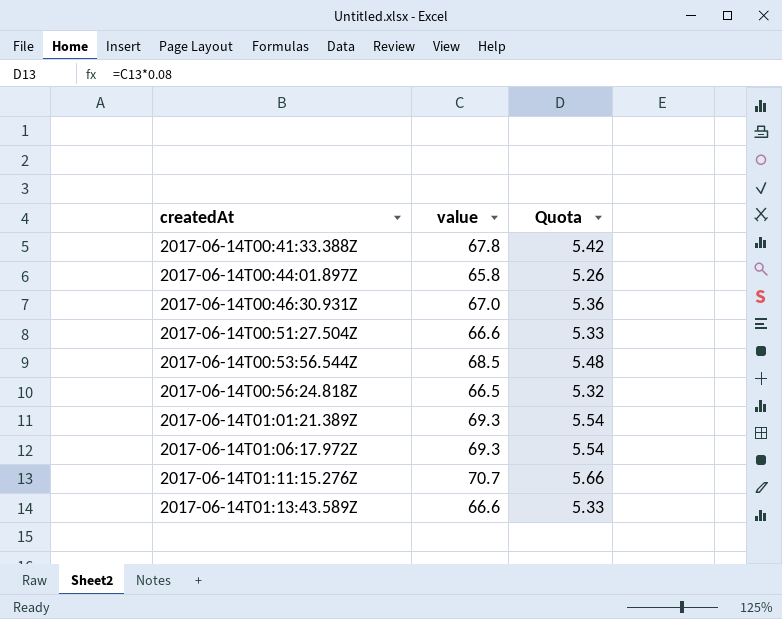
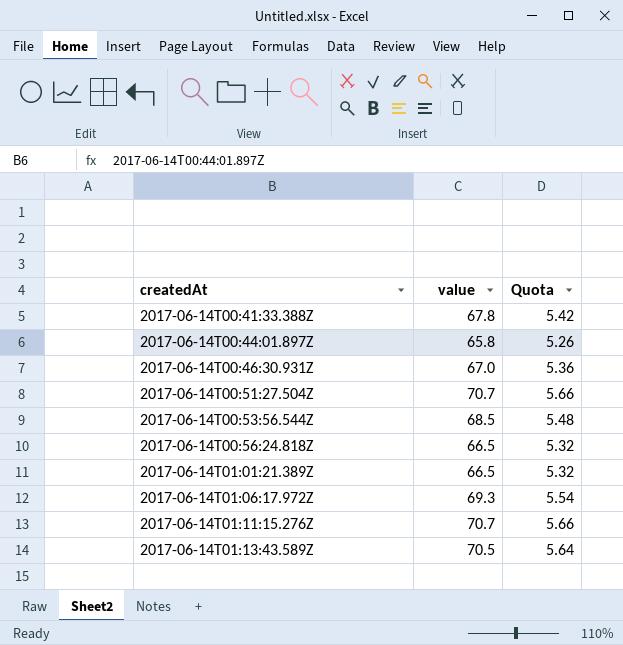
2017-06-14T00:51:27.504Z | value: 66.6 -> 70.7
2017-06-14T00:51:27.504Z | Quota: 5.33 -> 5.66
2017-06-14T01:01:21.389Z | value: 69.3 -> 66.5
2017-06-14T01:01:21.389Z | Quota: 5.54 -> 5.32
2017-06-14T01:13:43.589Z | value: 66.6 -> 70.5
2017-06-14T01:13:43.589Z | Quota: 5.33 -> 5.64

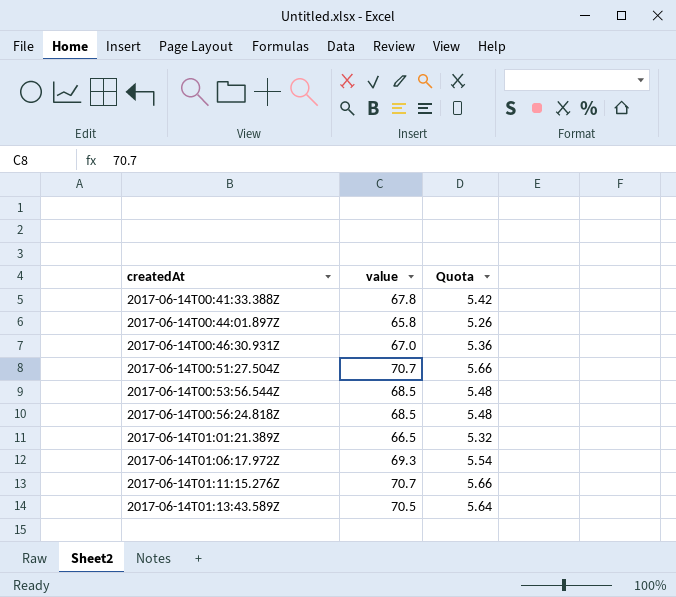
2017-06-14T00:56:24.818Z | value: 66.5 -> 68.5
2017-06-14T00:56:24.818Z | Quota: 5.32 -> 5.48

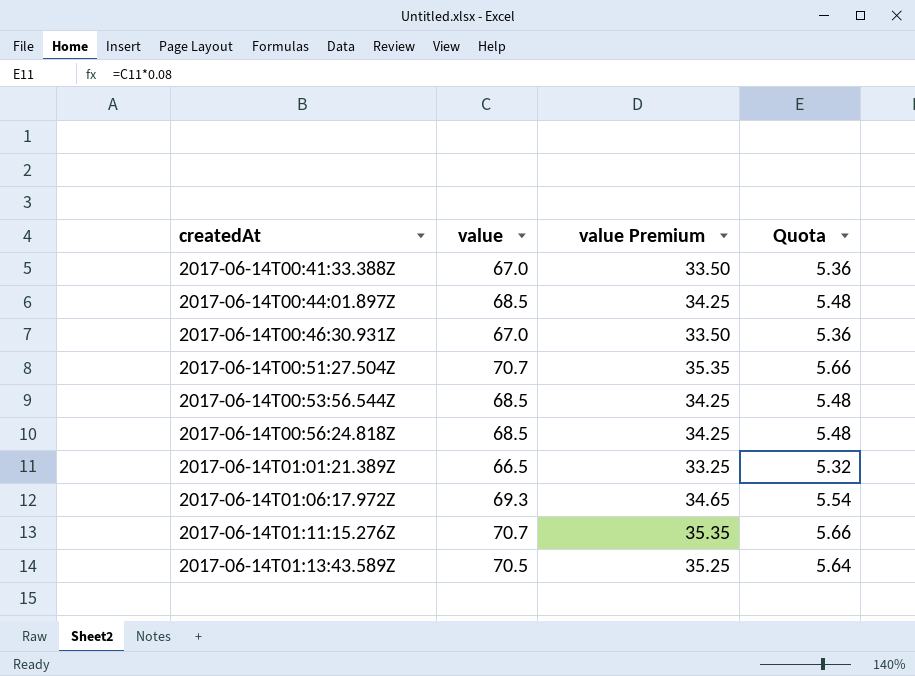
column value Premium | formula: none -> [value] * 0.5
2017-06-14T00:41:33.388Z | value: 67.8 -> 67.0
2017-06-14T00:41:33.388Z | Quota: 5.42 -> 5.36
2017-06-14T00:44:01.897Z | value: 65.8 -> 68.5
2017-06-14T00:44:01.897Z | Quota: 5.26 -> 5.48

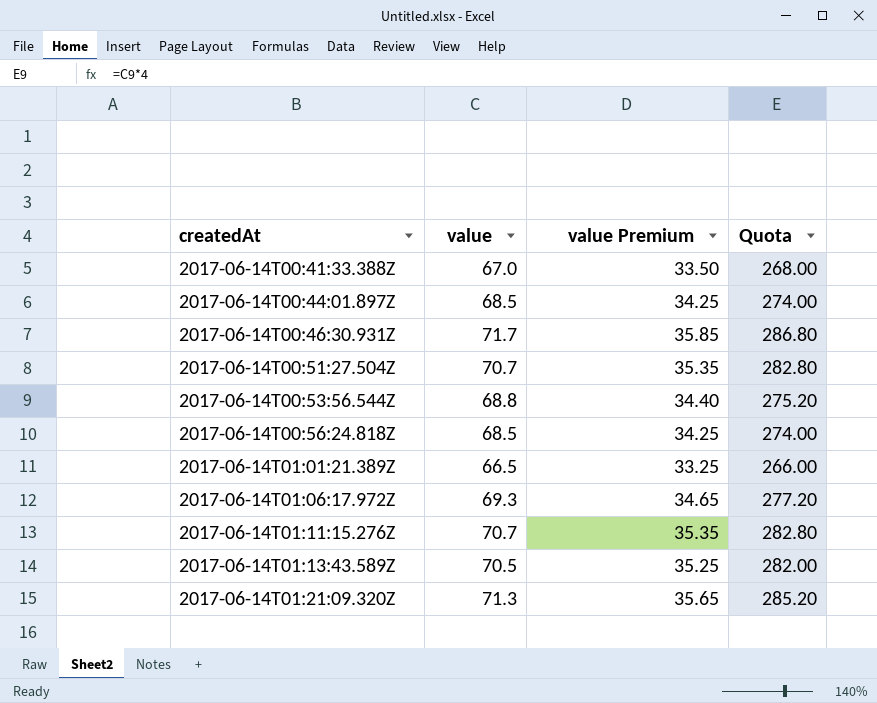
column Quota | formula: [value] * 0.08 -> [value] * 4
2017-06-14T00:46:30.931Z | value: 67.0 -> 71.7
2017-06-14T00:46:30.931Z | value Premium: 33.50 -> 35.85
2017-06-14T00:53:56.544Z | value: 68.5 -> 68.8
2017-06-14T00:53:56.544Z | value Premium: 34.25 -> 34.40
row 2017-06-14T01:21:09.320Z: none -> 71.3 | 35.65 | 285.20

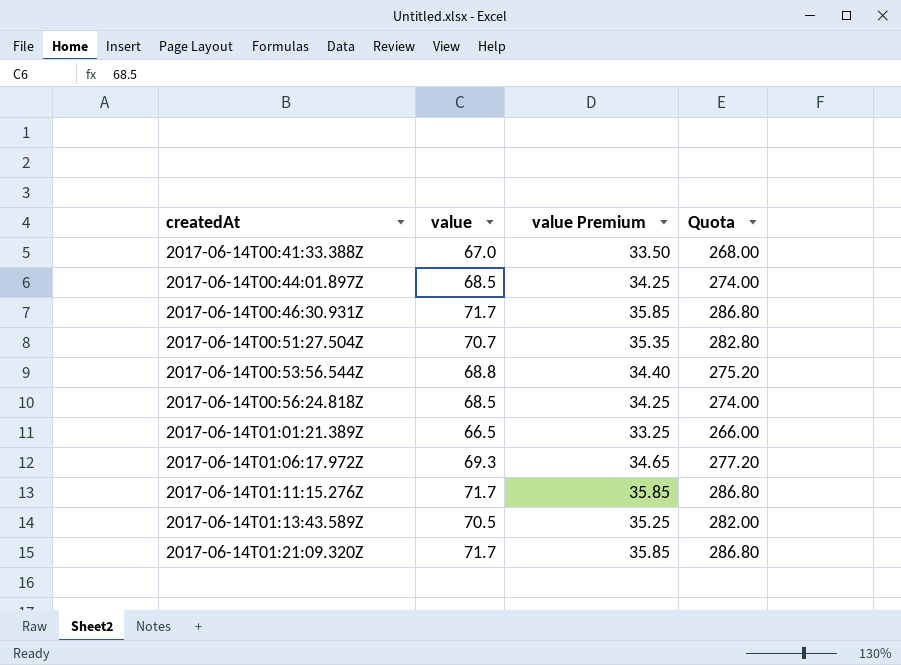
2017-06-14T01:11:15.276Z | value: 70.7 -> 71.7
2017-06-14T01:11:15.276Z | value Premium: 35.35 -> 35.85
2017-06-14T01:11:15.276Z | Quota: 282.80 -> 286.80
2017-06-14T01:21:09.320Z | value: 71.3 -> 71.7
2017-06-14T01:21:09.320Z | value Premium: 35.65 -> 35.85
2017-06-14T01:21:09.320Z | Quota: 285.20 -> 286.80

